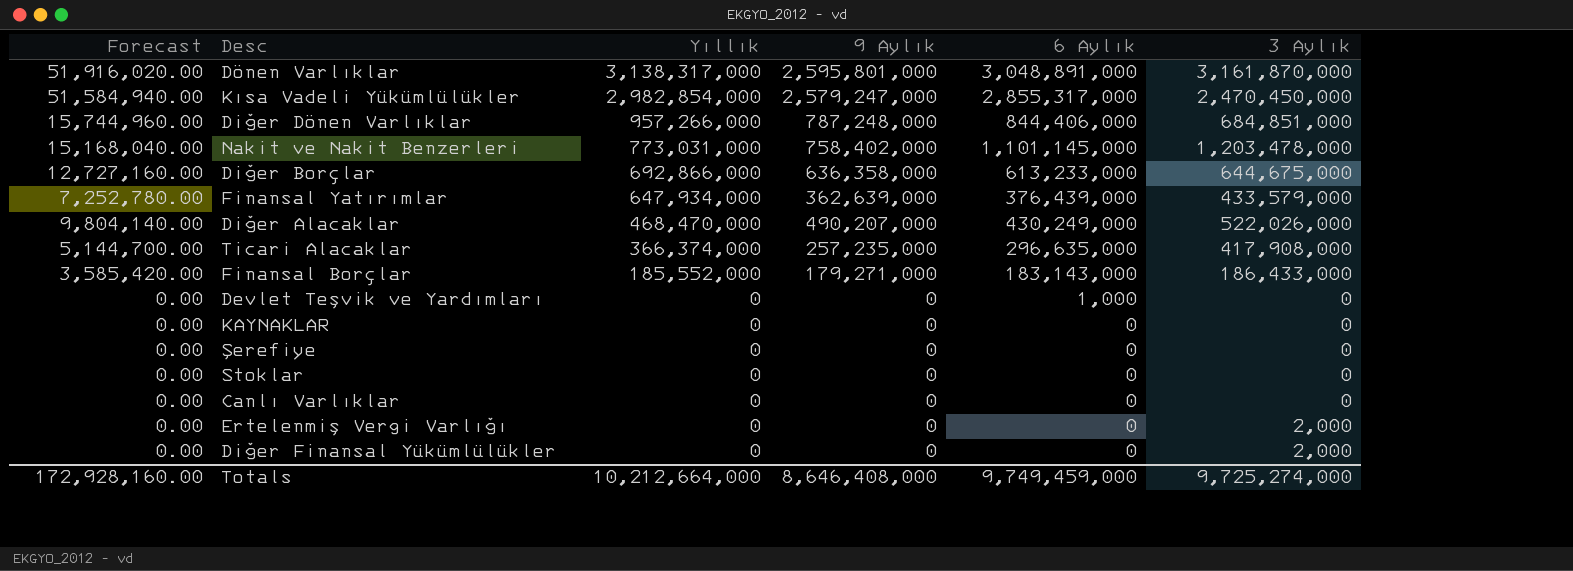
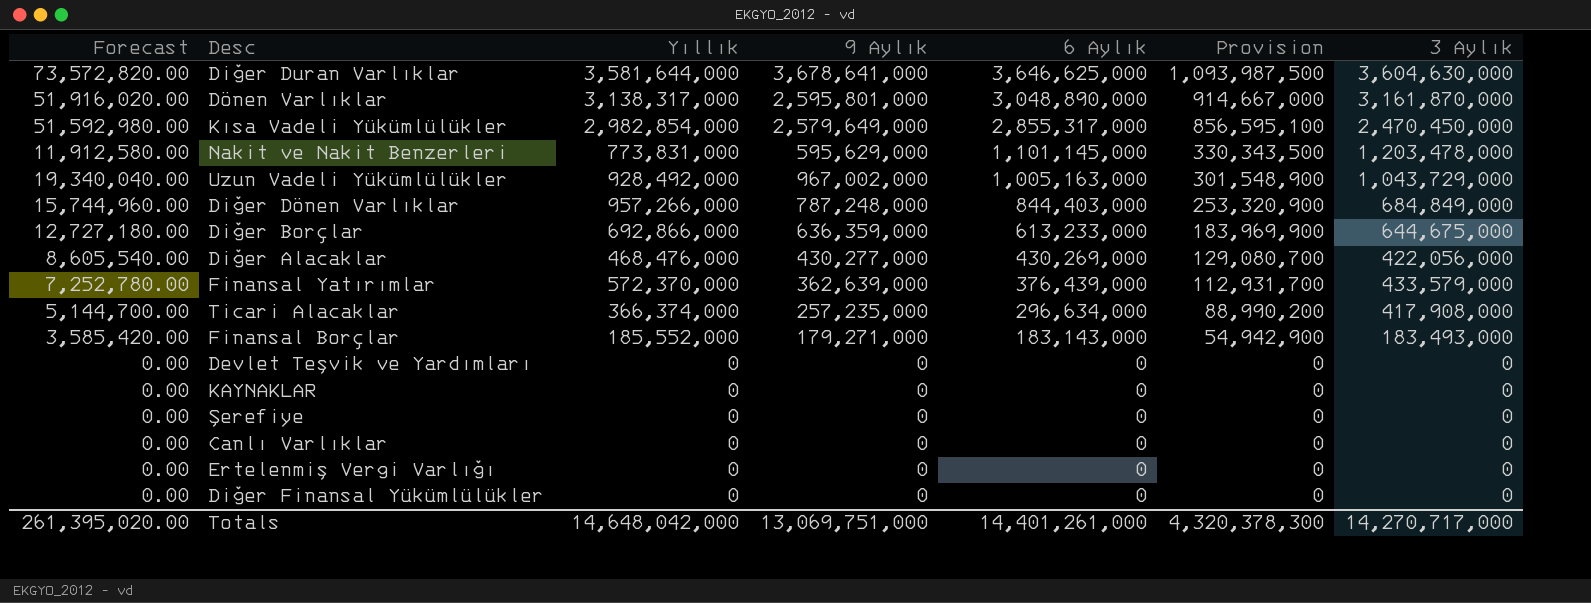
row order: Yıllık descending -> 6 Aylık descending
column Provision | formula: none -> [6 Aylık] * 0.3
row Stoklar: 0.00 | 0 | 0 | 0 | 0 -> none
row Diğer Duran Varlıklar: none -> 73,572,820.00 | 3,581,644,000 | 3,678,641,000 | 3,646,625,000 | 1,093,987,500 | 3,604,630,000
Dönen Varlıklar | 6 Aylık: 3,048,891,000 -> 3,048,890,000
Kısa Vadeli Yükümlülükler | Forecast: 51,584,940.00 -> 51,592,980.00
Kısa Vadeli Yükümlülükler | 9 Aylık: 2,579,247,000 -> 2,579,649,000
Nakit ve Nakit Benzerleri | Forecast: 15,168,040.00 -> 11,912,580.00
Nakit ve Nakit Benzerleri | Yıllık: 773,031,000 -> 773,831,000
Nakit ve Nakit Benzerleri | 9 Aylık: 758,402,000 -> 595,629,000
row Uzun Vadeli Yükümlülükler: none -> 19,340,040.00 | 928,492,000 | 967,002,000 | 1,005,163,000 | 301,548,900 | 1,043,729,000
Diğer Dönen Varlıklar | 6 Aylık: 844,406,000 -> 844,403,000
Diğer Dönen Varlıklar | 3 Aylık: 684,851,000 -> 684,849,000
Diğer Borçlar | Forecast: 12,727,160.00 -> 12,727,180.00
Diğer Borçlar | 9 Aylık: 636,358,000 -> 636,359,000
Diğer Alacaklar | Forecast: 9,804,140.00 -> 8,605,540.00
Diğer Alacaklar | Yıllık: 468,470,000 -> 468,476,000
Diğer Alacaklar | 9 Aylık: 490,207,000 -> 430,277,000
Diğer Alacaklar | 6 Aylık: 430,249,000 -> 430,269,000
Diğer Alacaklar | 3 Aylık: 522,026,000 -> 422,056,000
Finansal Yatırımlar | Yıllık: 647,934,000 -> 572,370,000
Ticari Alacaklar | 6 Aylık: 296,635,000 -> 296,634,000
Finansal Borçlar | 3 Aylık: 186,433,000 -> 183,493,000
Devlet Teşvik ve Yardımları | 6 Aylık: 1,000 -> 0
Ertelenmiş Vergi Varlığı | 3 Aylık: 2,000 -> 0
Diğer Finansal Yükümlülükler | 3 Aylık: 2,000 -> 0
Totals | Forecast: 172,928,160.00 -> 261,395,020.00
Totals | Yıllık: 10,212,664,000 -> 14,648,042,000
Totals | 9 Aylık: 8,646,408,000 -> 13,069,751,000
Totals | 6 Aylık: 9,749,459,000 -> 14,401,261,000
Totals | 3 Aylık: 9,725,274,000 -> 14,270,717,000

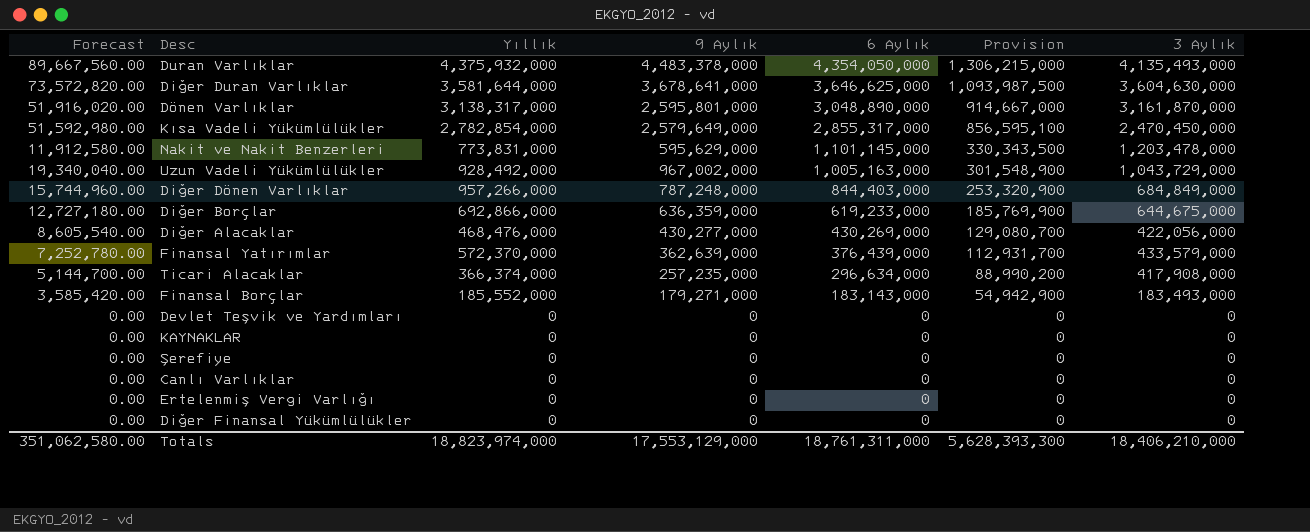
row Duran Varlıklar: none -> 89,667,560.00 | 4,375,932,000 | 4,483,378,000 | 4,354,050,000 | 1,306,215,000 | 4,135,493,000
Kısa Vadeli Yükümlülükler | Yıllık: 2,982,854,000 -> 2,782,854,000
Diğer Borçlar | 6 Aylık: 613,233,000 -> 619,233,000
Diğer Borçlar | Provision: 183,969,900 -> 185,769,900
Totals | Forecast: 261,395,020.00 -> 351,062,580.00
Totals | Yıllık: 14,648,042,000 -> 18,823,974,000
Totals | 9 Aylık: 13,069,751,000 -> 17,553,129,000
Totals | 6 Aylık: 14,401,261,000 -> 18,761,311,000
Totals | Provision: 4,320,378,300 -> 5,628,393,300
Totals | 3 Aylık: 14,270,717,000 -> 18,406,210,000

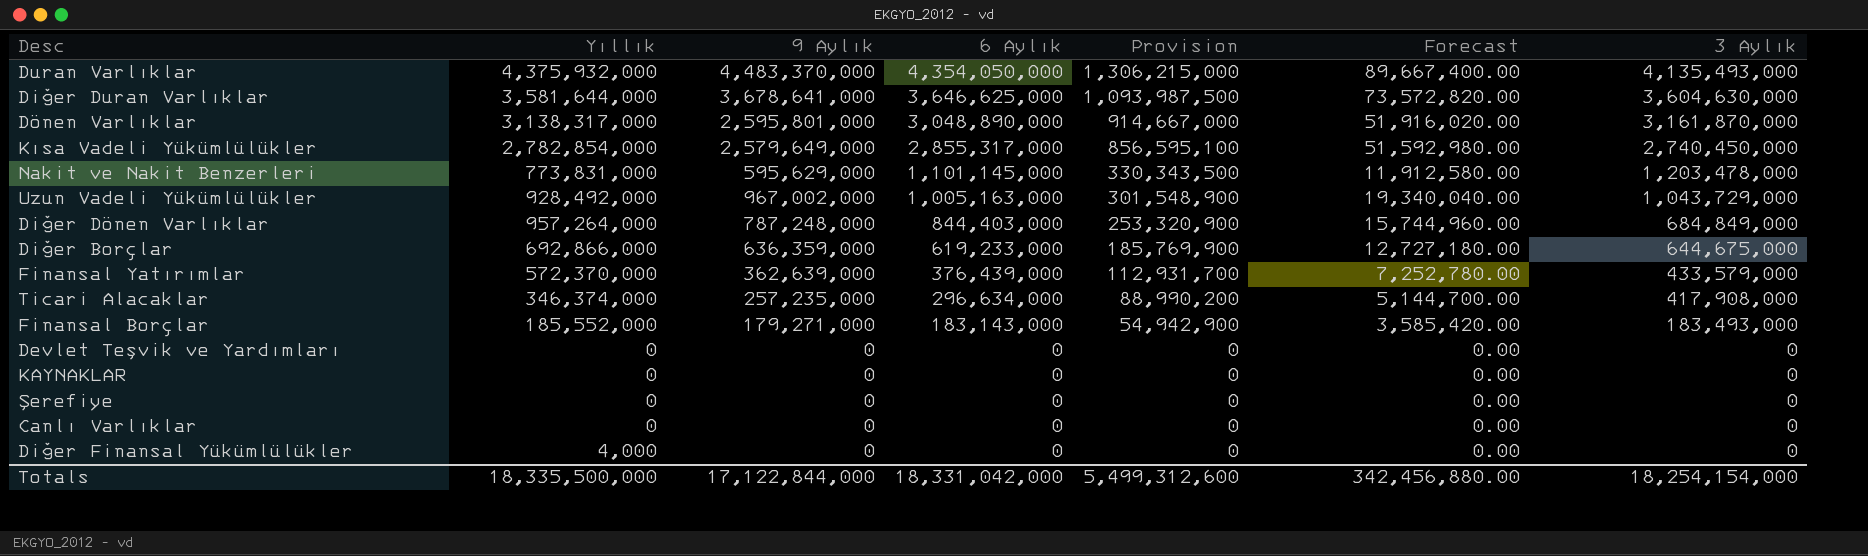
column Forecast | position: 1 -> 6
row Diğer Alacaklar: 8,605,540.00 | 468,476,000 | 430,277,000 | 430,269,000 | 129,080,700 | 422,056,000 -> none
row Ertelenmiş Vergi Varlığı: 0.00 | 0 | 0 | 0 | 0 | 0 -> none
Duran Varlıklar | 9 Aylık: 4,483,378,000 -> 4,483,370,000
Duran Varlıklar | Forecast: 89,667,560.00 -> 89,667,400.00
Kısa Vadeli Yükümlülükler | 3 Aylık: 2,470,450,000 -> 2,740,450,000
Diğer Dönen Varlıklar | Yıllık: 957,266,000 -> 957,264,000
Ticari Alacaklar | Yıllık: 366,374,000 -> 346,374,000
Diğer Finansal Yükümlülükler | Yıllık: 0 -> 4,000
Totals | Yıllık: 18,823,974,000 -> 18,335,500,000
Totals | 9 Aylık: 17,553,129,000 -> 17,122,844,000
Totals | 6 Aylık: 18,761,311,000 -> 18,331,042,000
Totals | Provision: 5,628,393,300 -> 5,499,312,600
Totals | Forecast: 351,062,580.00 -> 342,456,880.00
Totals | 3 Aylık: 18,406,210,000 -> 18,254,154,000

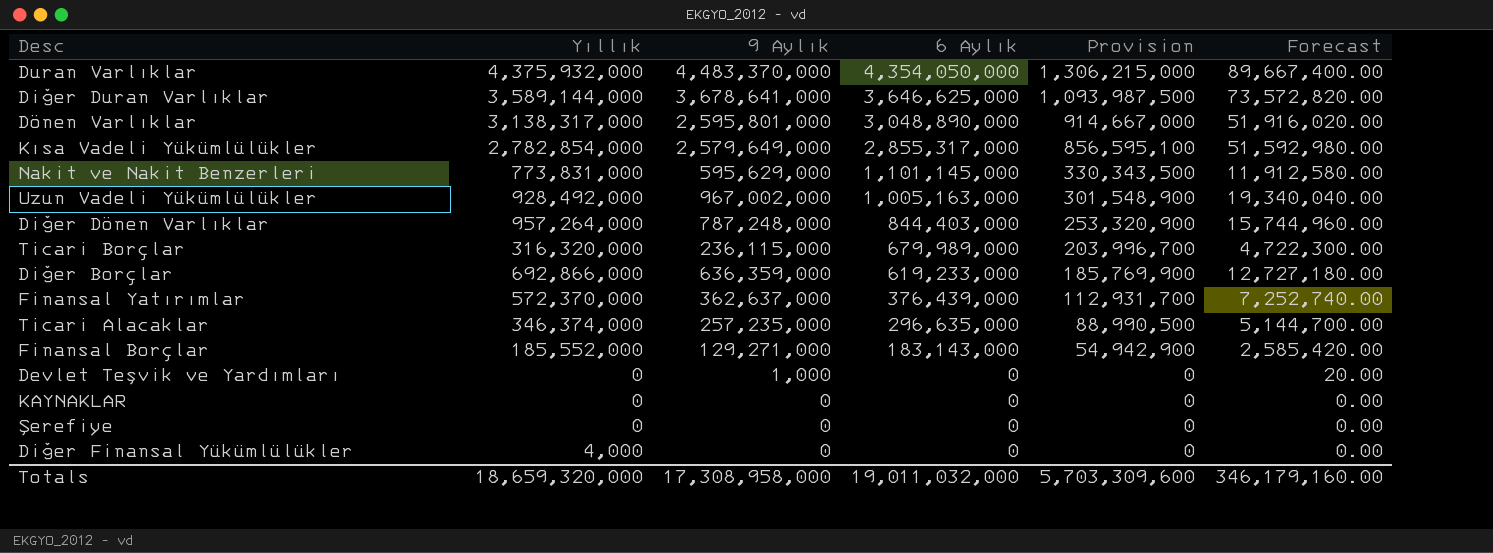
column 3 Aylık | position: 7 -> none
row Canlı Varlıklar: 0 | 0 | 0 | 0 | 0.00 | 0 -> none
Diğer Duran Varlıklar | Yıllık: 3,581,644,000 -> 3,589,144,000
row Ticari Borçlar: none -> 316,320,000 | 236,115,000 | 679,989,000 | 203,996,700 | 4,722,300.00
Finansal Yatırımlar | 9 Aylık: 362,639,000 -> 362,637,000
Finansal Yatırımlar | Forecast: 7,252,780.00 -> 7,252,740.00
Ticari Alacaklar | 6 Aylık: 296,634,000 -> 296,635,000
Ticari Alacaklar | Provision: 88,990,200 -> 88,990,500
Finansal Borçlar | 9 Aylık: 179,271,000 -> 129,271,000
Finansal Borçlar | Forecast: 3,585,420.00 -> 2,585,420.00
Devlet Teşvik ve Yardımları | 9 Aylık: 0 -> 1,000
Devlet Teşvik ve Yardımları | Forecast: 0.00 -> 20.00
Totals | Yıllık: 18,335,500,000 -> 18,659,320,000
Totals | 9 Aylık: 17,122,844,000 -> 17,308,958,000
Totals | 6 Aylık: 18,331,042,000 -> 19,011,032,000
Totals | Provision: 5,499,312,600 -> 5,703,309,600
Totals | Forecast: 342,456,880.00 -> 346,179,160.00

